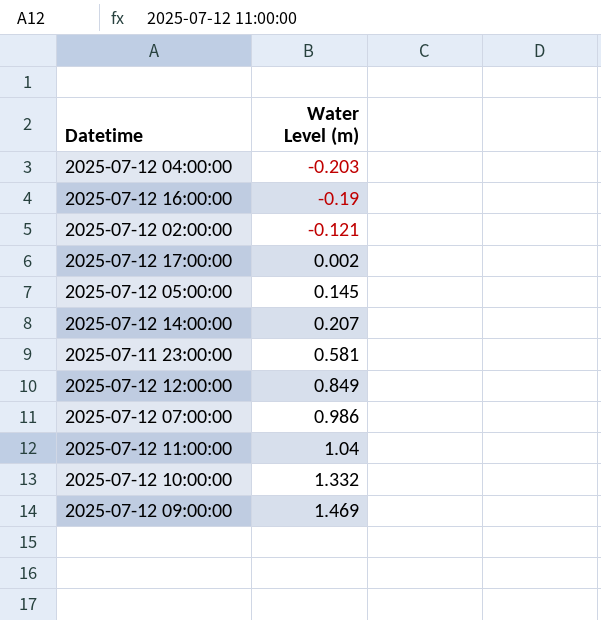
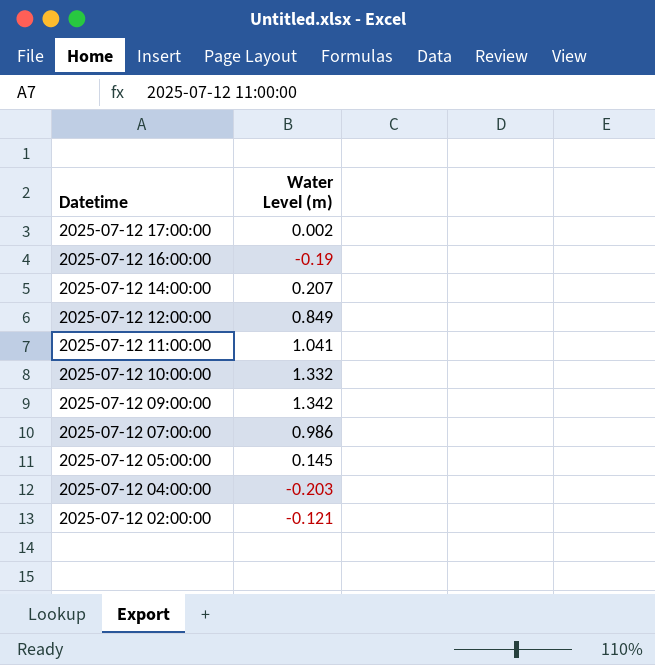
row order: Water Level (m) ascending -> Datetime descending
row 2025-07-11 23:00:00: 0.581 -> none
2025-07-12 11:00:00 | Water Level (m): 1.04 -> 1.041
2025-07-12 09:00:00 | Water Level (m): 1.469 -> 1.342

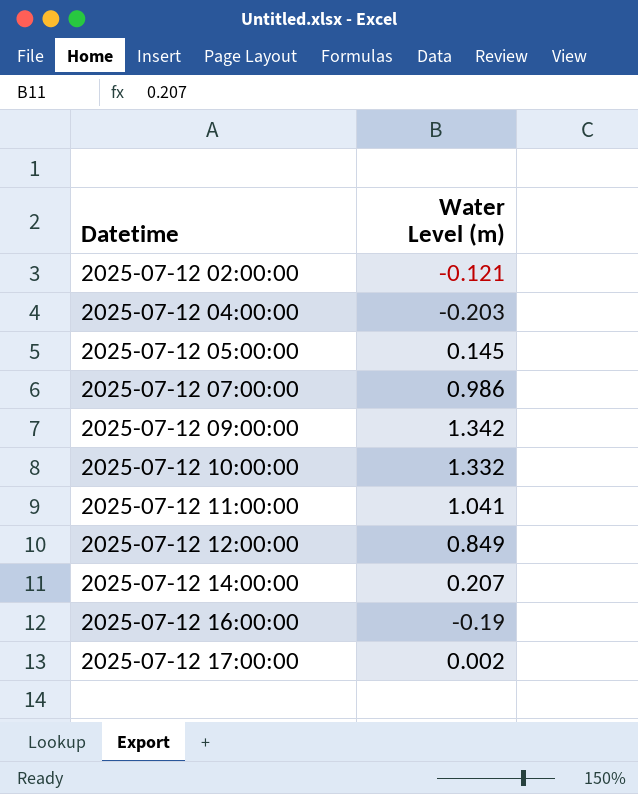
row order: Datetime descending -> Datetime ascending

